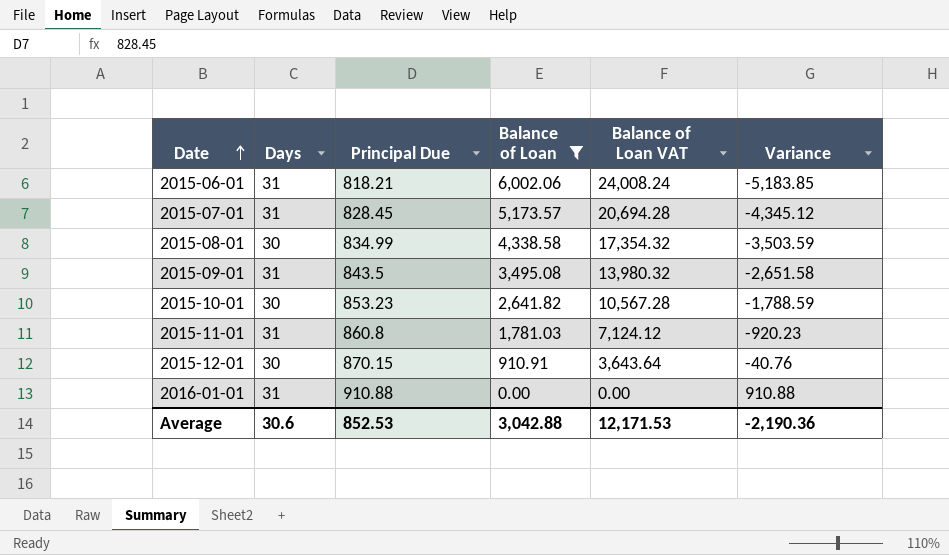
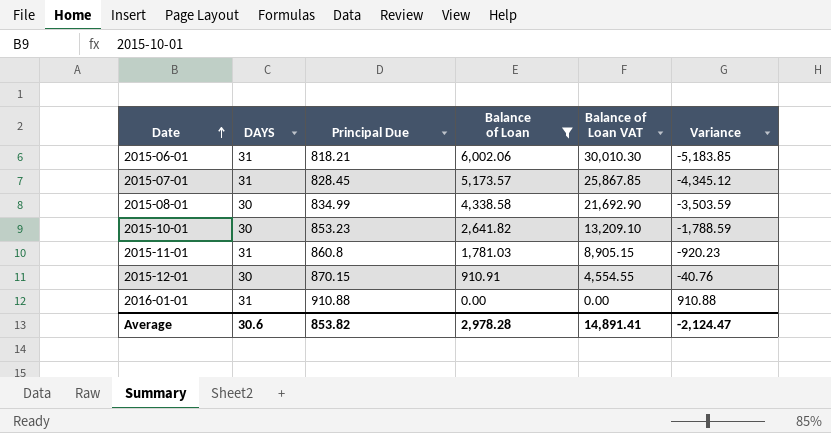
column name: Days -> DAYS
column Balance of Loan VAT | formula: [Balance of Loan] * 4 -> [Balance of Loan] * 5
row 2015-09-01: 31 | 843.5 | 3,495.08 | 13,980.32 | -2,651.58 -> none
Average | Principal Due: 852.53 -> 853.82
Average | Balance of Loan: 3,042.88 -> 2,978.28
Average | Balance of Loan VAT: 12,171.53 -> 14,891.41
Average | Variance: -2,190.36 -> -2,124.47

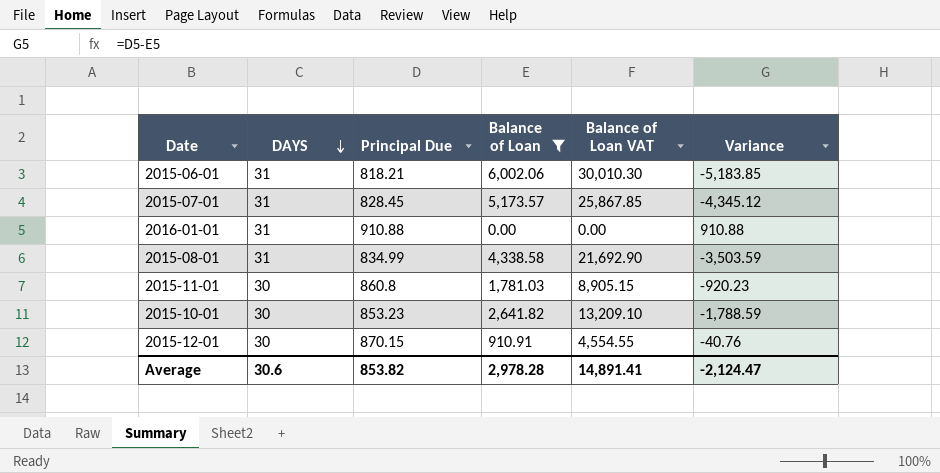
row order: Date ascending -> DAYS descending
2015-08-01 | DAYS: 30 -> 31
2015-11-01 | DAYS: 31 -> 30

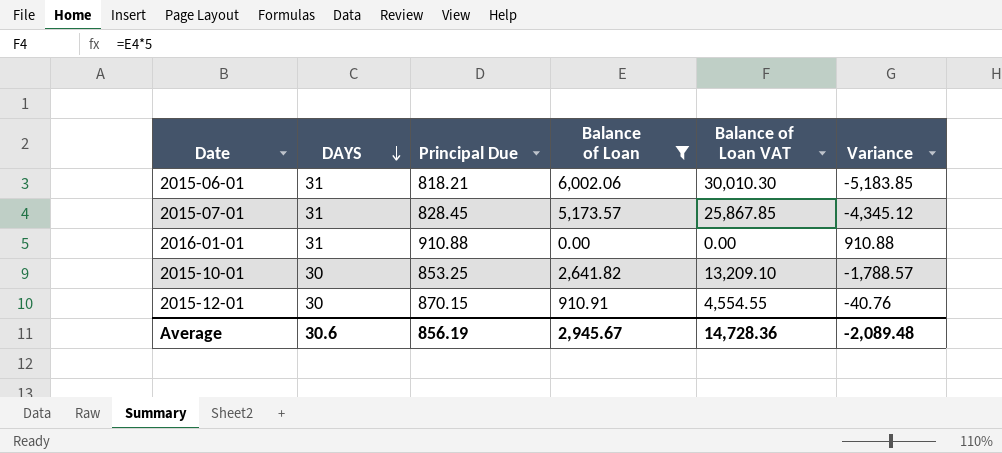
row 2015-08-01: 31 | 834.99 | 4,338.58 | 21,692.90 | -3,503.59 -> none
row 2015-11-01: 30 | 860.8 | 1,781.03 | 8,905.15 | -920.23 -> none
2015-10-01 | Principal Due: 853.23 -> 853.25
2015-10-01 | Variance: -1,788.59 -> -1,788.57
Average | Principal Due: 853.82 -> 856.19
Average | Balance of Loan: 2,978.28 -> 2,945.67
Average | Balance of Loan VAT: 14,891.41 -> 14,728.36
Average | Variance: -2,124.47 -> -2,089.48

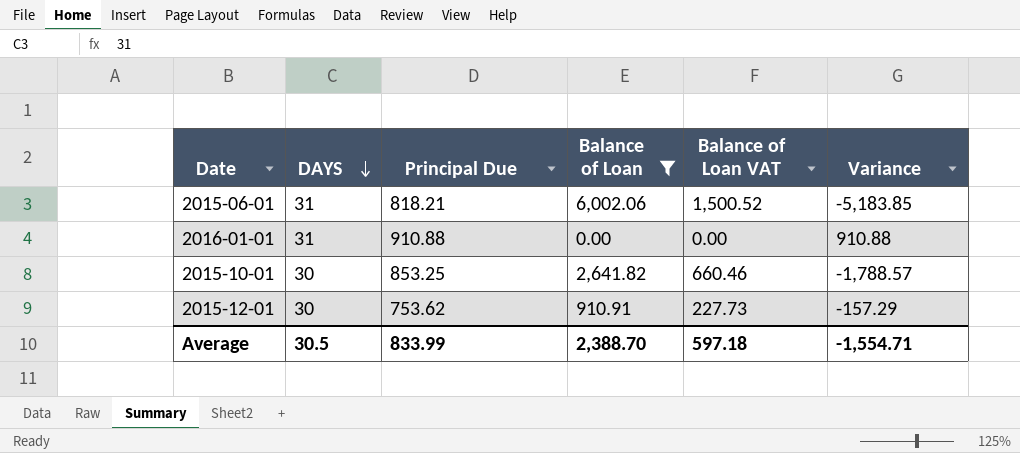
column Balance of Loan VAT | formula: [Balance of Loan] * 5 -> [Balance of Loan] * 0.25
row 2015-07-01: 31 | 828.45 | 5,173.57 | 25,867.85 | -4,345.12 -> none
2015-12-01 | Principal Due: 870.15 -> 753.62
2015-12-01 | Variance: -40.76 -> -157.29
Average | DAYS: 30.6 -> 30.5
Average | Principal Due: 856.19 -> 833.99
Average | Balance of Loan: 2,945.67 -> 2,388.70
Average | Balance of Loan VAT: 14,728.36 -> 597.18
Average | Variance: -2,089.48 -> -1,554.71

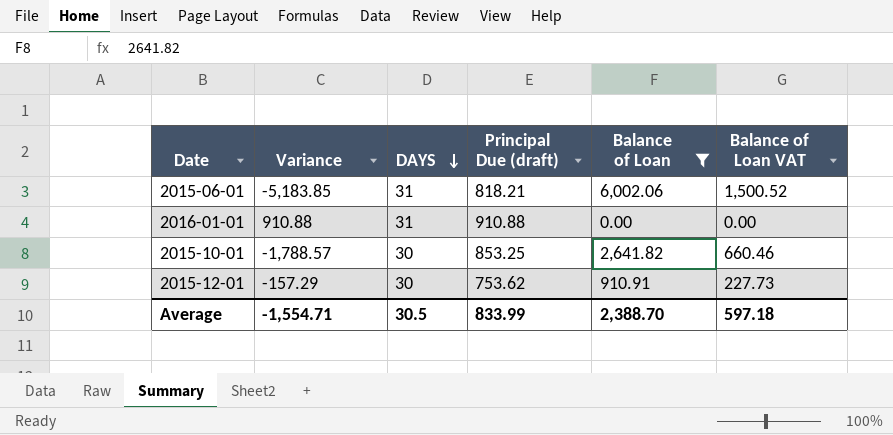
column Variance | position: 6 -> 2
column name: Principal Due -> Principal Due (draft)

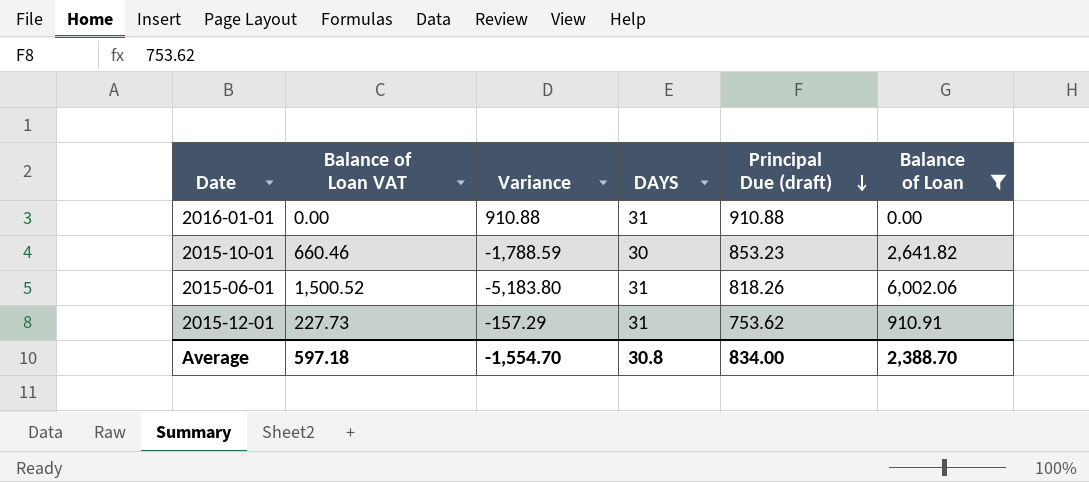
row order: DAYS descending -> Principal Due (draft) descending
column Balance of Loan VAT | position: 6 -> 2
2015-10-01 | Variance: -1,788.57 -> -1,788.59
2015-10-01 | Principal Due (draft): 853.25 -> 853.23
2015-06-01 | Variance: -5,183.85 -> -5,183.80
2015-06-01 | Principal Due (draft): 818.21 -> 818.26
2015-12-01 | DAYS: 30 -> 31
Average | Variance: -1,554.71 -> -1,554.70
Average | DAYS: 30.5 -> 30.8
Average | Principal Due (draft): 833.99 -> 834.00

